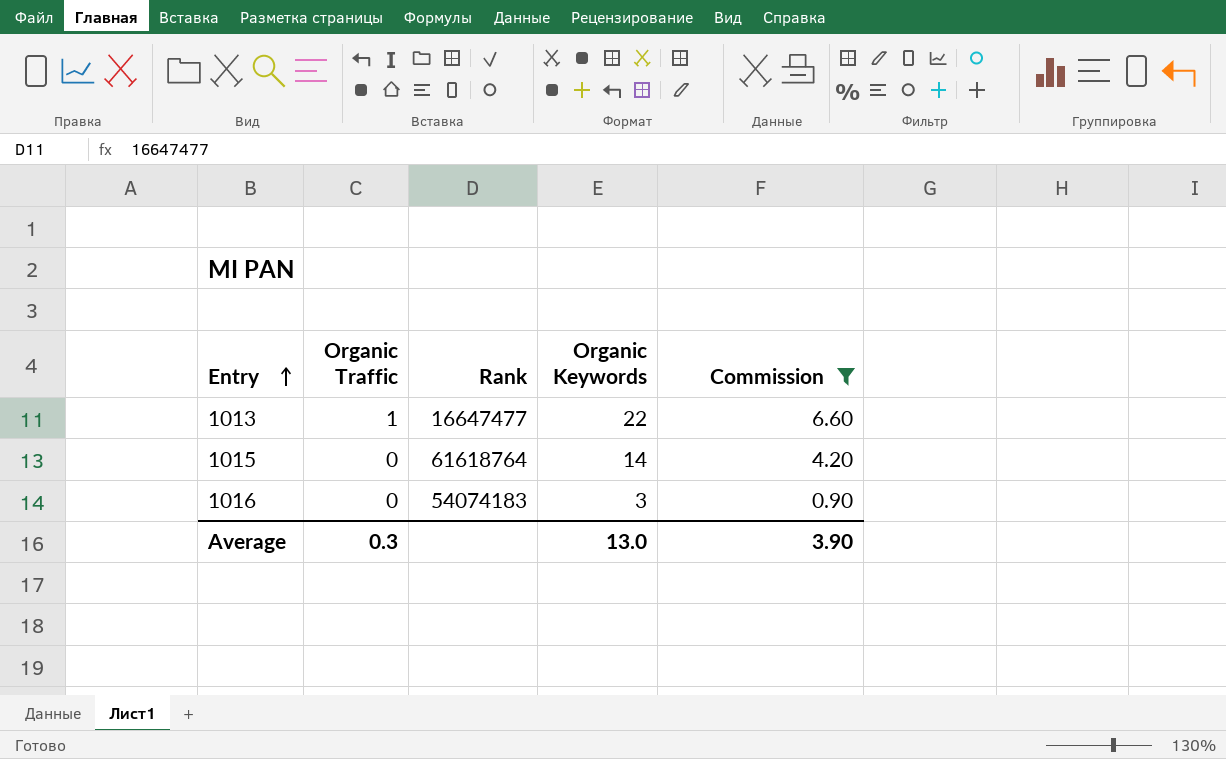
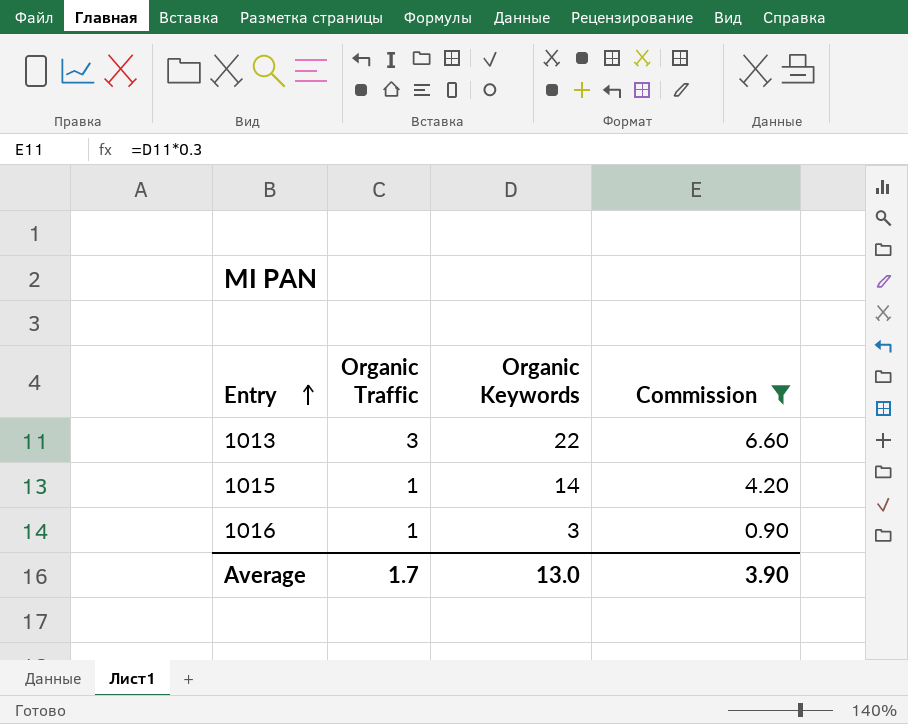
column Rank | position: 3 -> none
1013 | Organic Traffic: 1 -> 3
1015 | Organic Traffic: 0 -> 1
1016 | Organic Traffic: 0 -> 1
Average | Organic Traffic: 0.3 -> 1.7

